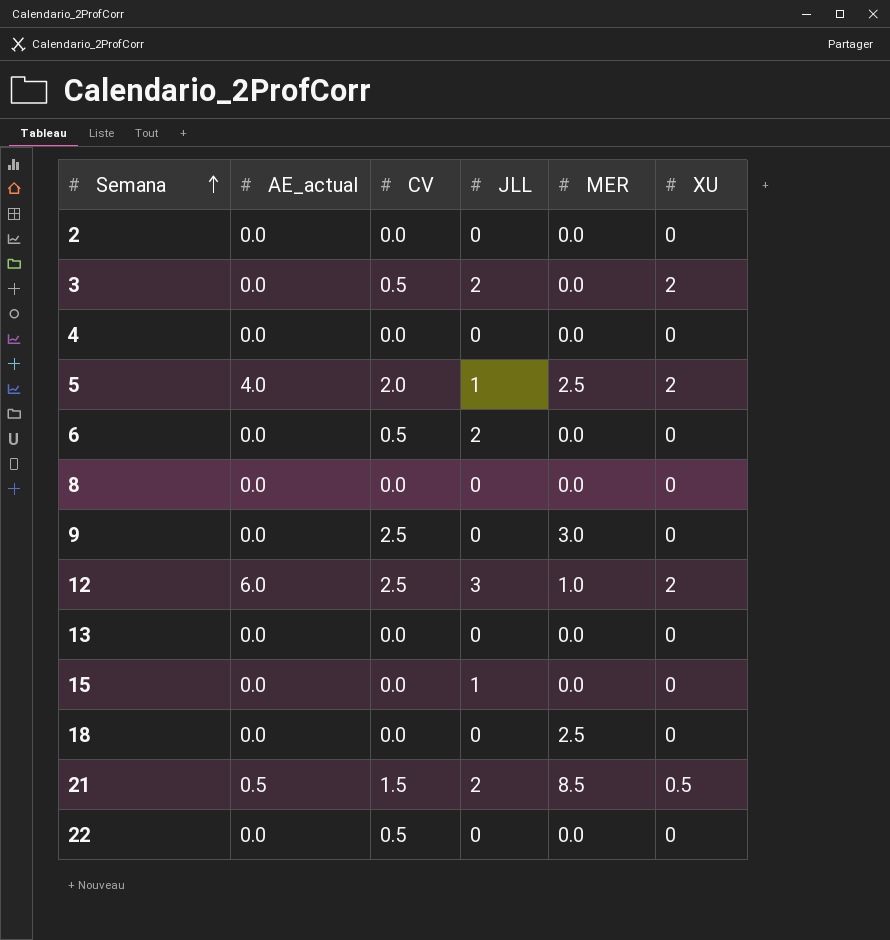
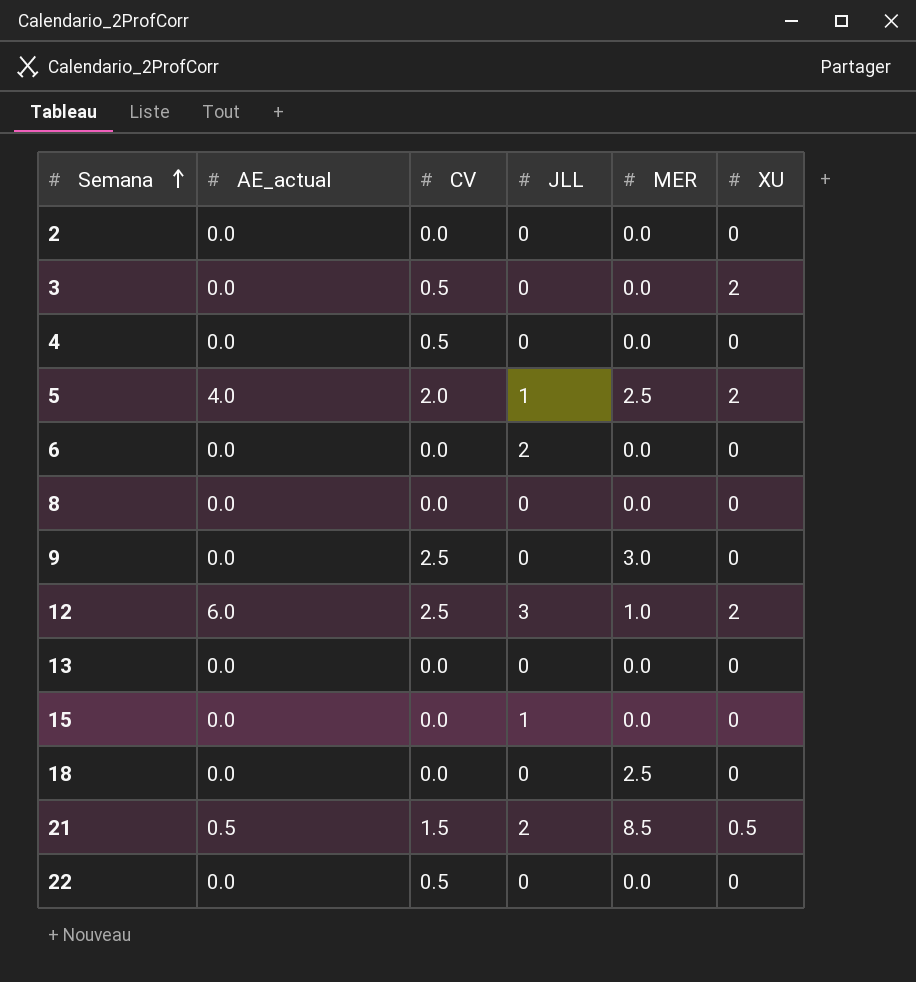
3 | JLL: 2 -> 0
4 | CV: 0.0 -> 0.5
6 | CV: 0.5 -> 0.0

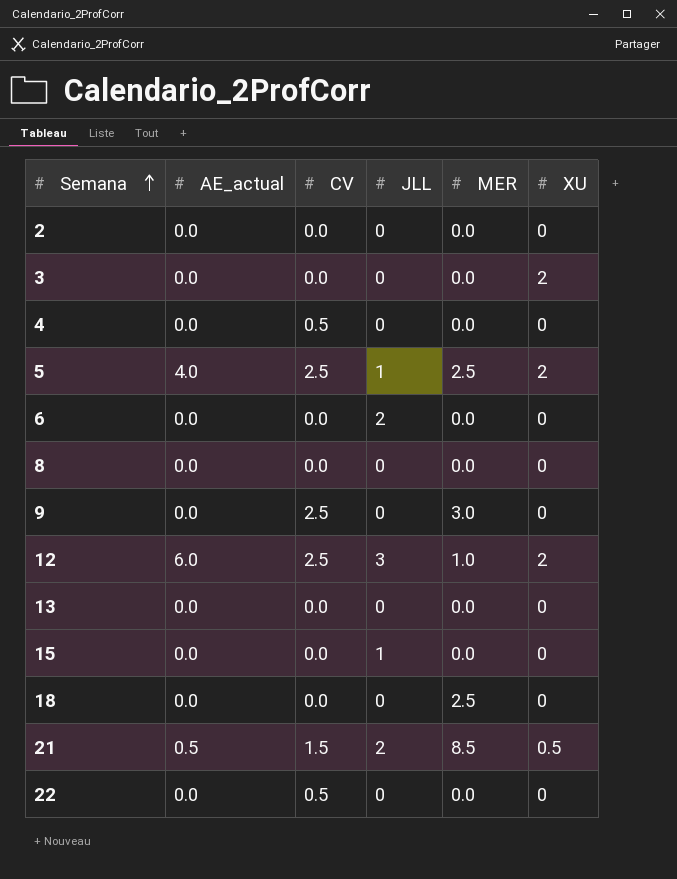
3 | CV: 0.5 -> 0.0
5 | CV: 2.0 -> 2.5

